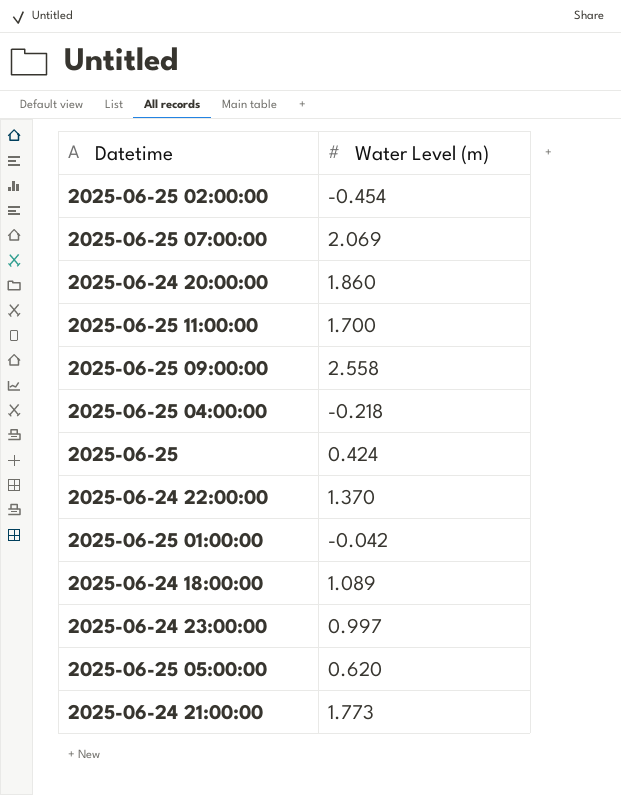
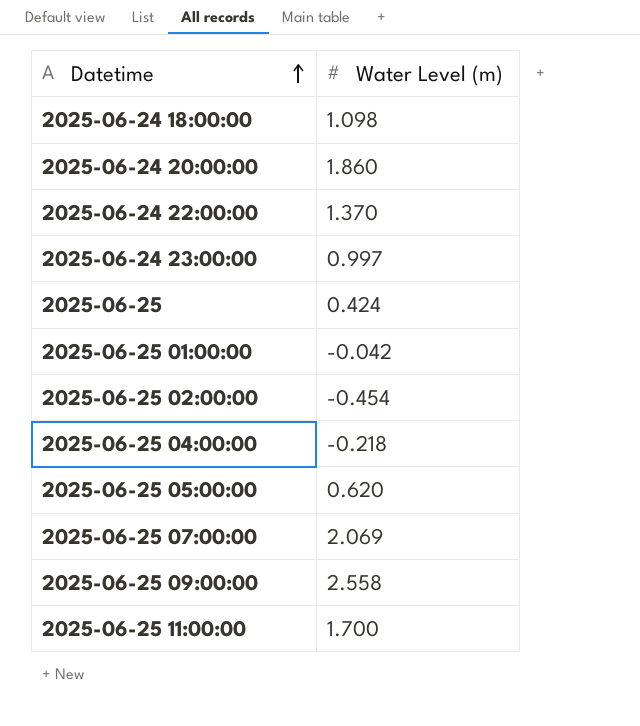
row order: none -> Datetime ascending
row 2025-06-24 21:00:00: 1.773 -> none
2025-06-24 18:00:00 | Water Level (m): 1.089 -> 1.098

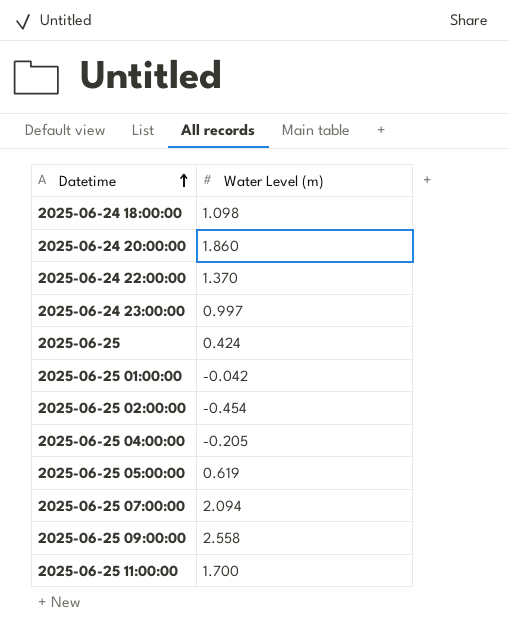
2025-06-25 04:00:00 | Water Level (m): -0.218 -> -0.205
2025-06-25 05:00:00 | Water Level (m): 0.620 -> 0.619
2025-06-25 07:00:00 | Water Level (m): 2.069 -> 2.094

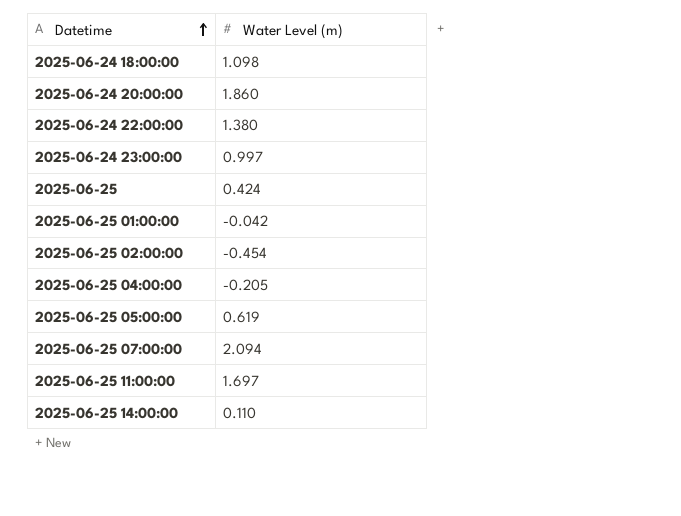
row 2025-06-25 09:00:00: 2.558 -> none
2025-06-24 22:00:00 | Water Level (m): 1.370 -> 1.380
2025-06-25 11:00:00 | Water Level (m): 1.700 -> 1.697
row 2025-06-25 14:00:00: none -> 0.110

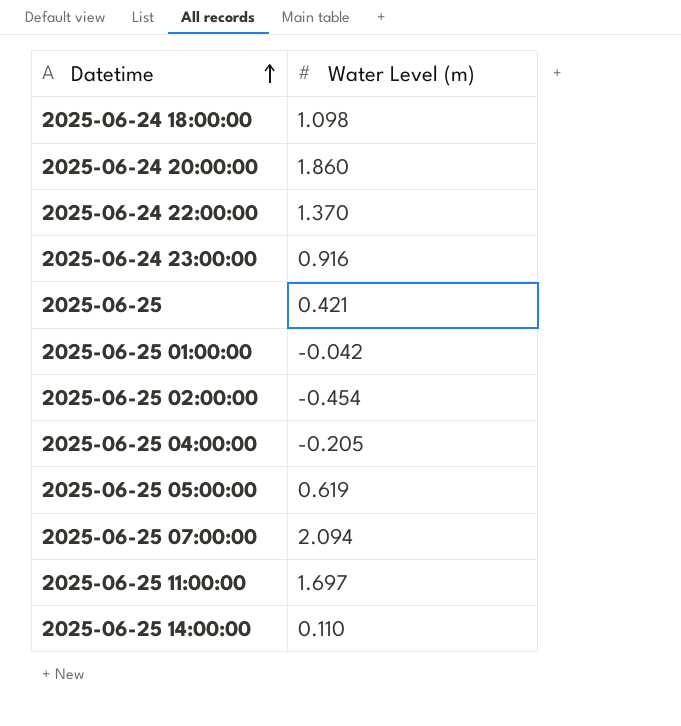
2025-06-24 22:00:00 | Water Level (m): 1.380 -> 1.370
2025-06-24 23:00:00 | Water Level (m): 0.997 -> 0.916
2025-06-25 | Water Level (m): 0.424 -> 0.421

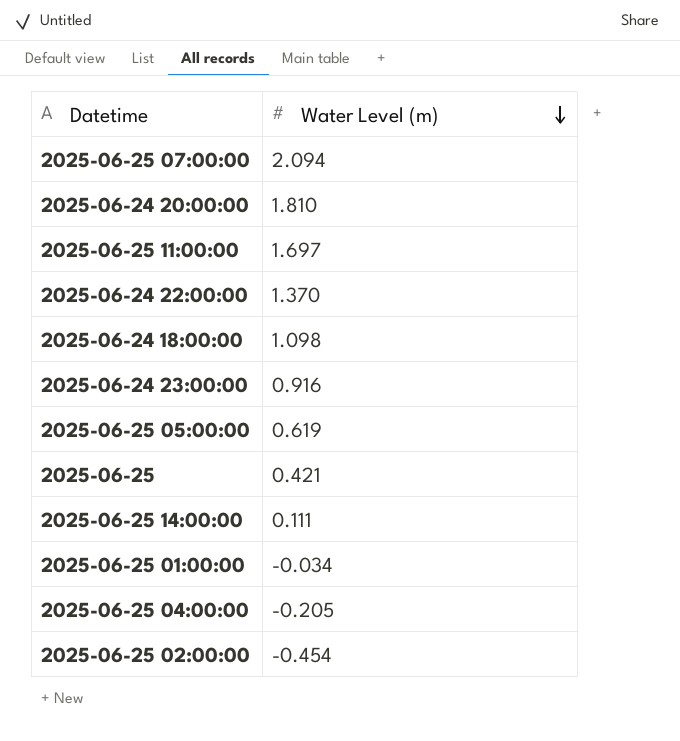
row order: Datetime ascending -> Water Level (m) descending
2025-06-24 20:00:00 | Water Level (m): 1.860 -> 1.810
2025-06-25 14:00:00 | Water Level (m): 0.110 -> 0.111
2025-06-25 01:00:00 | Water Level (m): -0.042 -> -0.034

